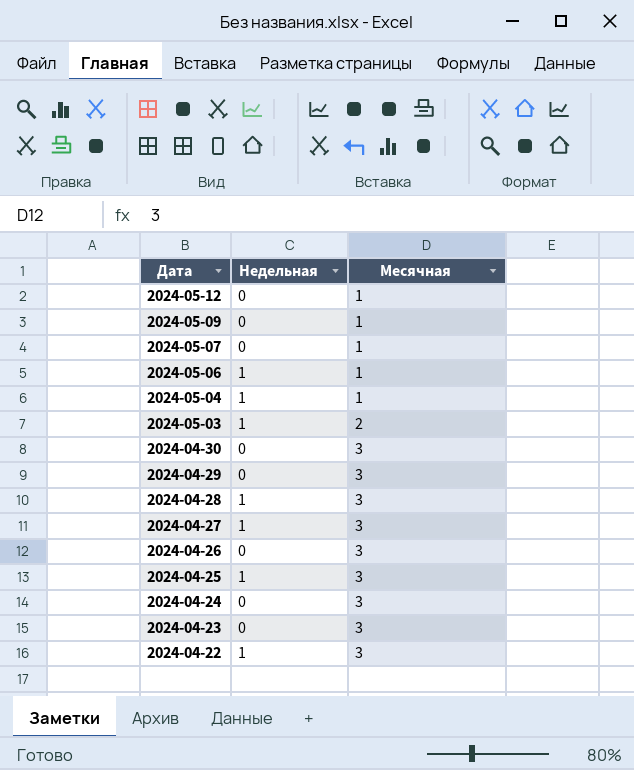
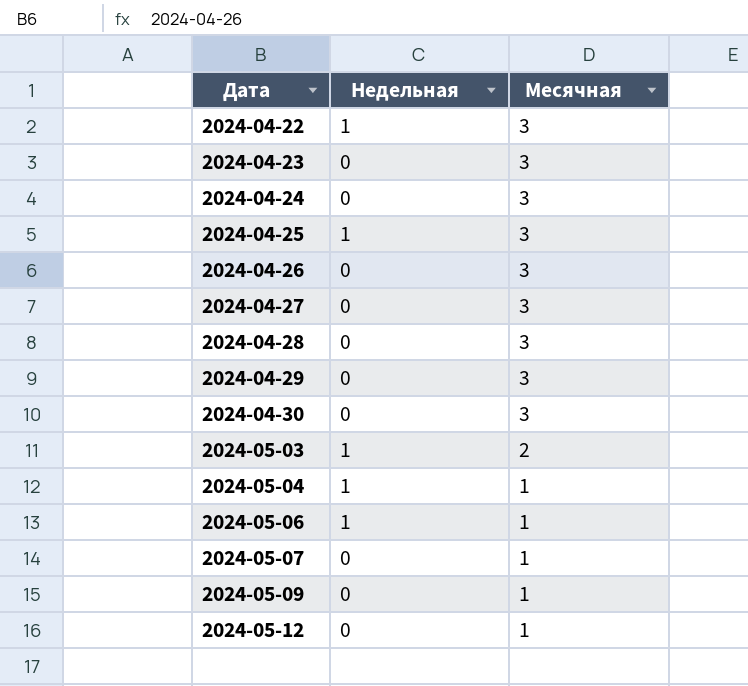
row order: Дата descending -> Дата ascending
2024-04-27 | Недельная: 1 -> 0
2024-04-28 | Недельная: 1 -> 0

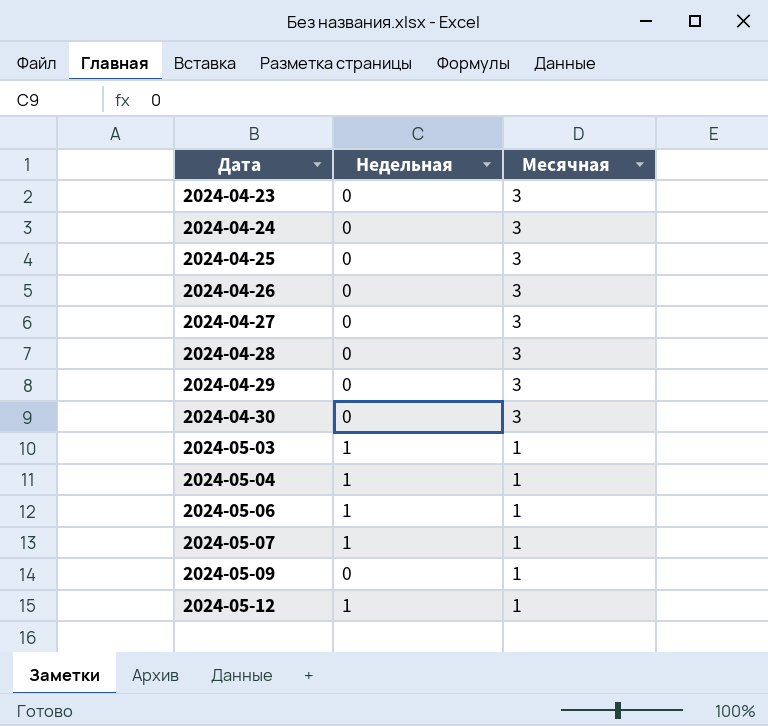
row 2024-04-22: 1 | 3 -> none
2024-04-25 | Недельная: 1 -> 0
2024-05-03 | Месячная: 2 -> 1
2024-05-07 | Недельная: 0 -> 1
2024-05-12 | Недельная: 0 -> 1

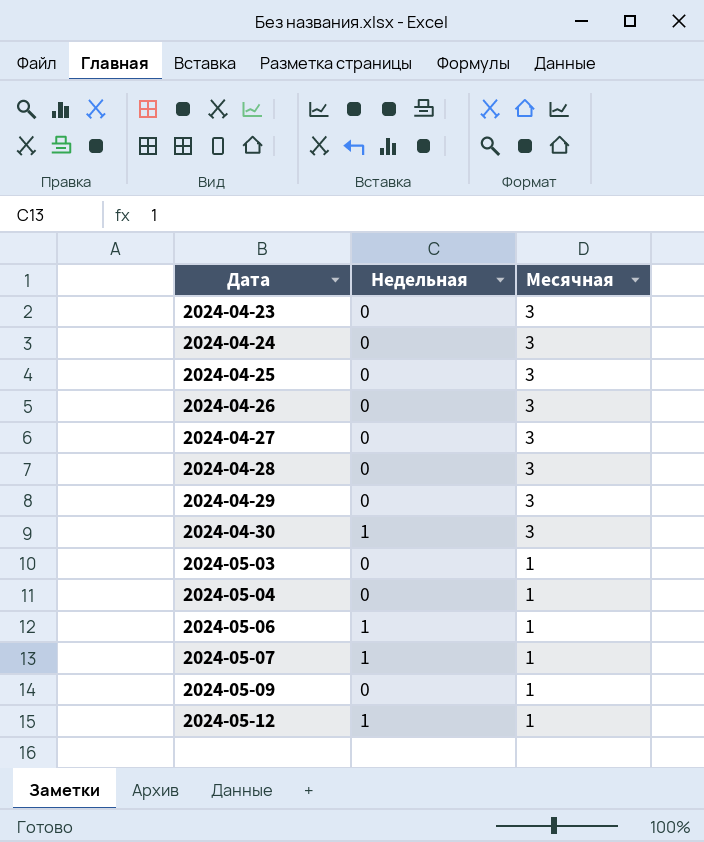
2024-04-30 | Недельная: 0 -> 1
2024-05-03 | Недельная: 1 -> 0
2024-05-04 | Недельная: 1 -> 0

